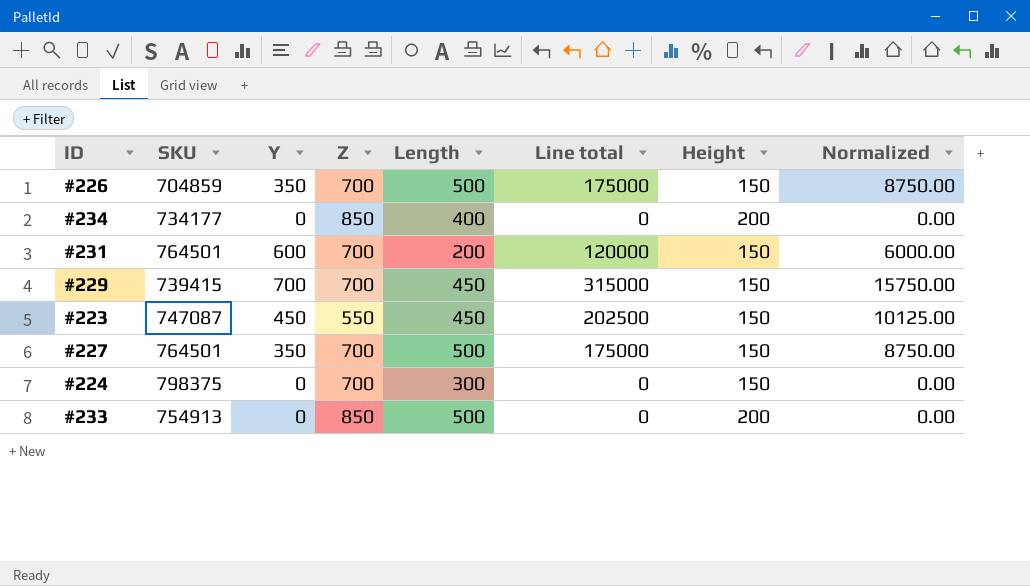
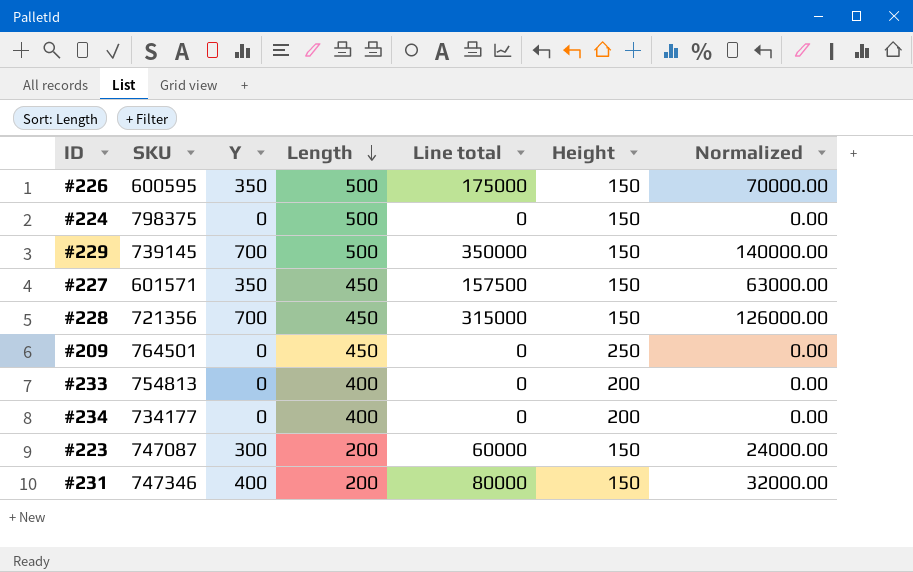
row order: none -> Length descending
column Z | position: 4 -> none
column Normalized | formula: [Line total] * 0.05 -> [Line total] * 0.4
#226 | SKU: 704859 -> 600595
#224 | Length: 300 -> 500
#229 | SKU: 739415 -> 739145
#229 | Length: 450 -> 500
#229 | Line total: 315000 -> 350000
#227 | SKU: 764501 -> 601571
#227 | Length: 500 -> 450
#227 | Line total: 175000 -> 157500
row #228: none -> 721356 | 700 | 450 | 315000 | 150 | 126000.00
row #209: none -> 764501 | 0 | 450 | 0 | 250 | 0.00
#233 | SKU: 754913 -> 754813
#233 | Length: 500 -> 400
#223 | Y: 450 -> 300
#223 | Length: 450 -> 200
#223 | Line total: 202500 -> 60000
#231 | SKU: 764501 -> 747346
#231 | Y: 600 -> 400
#231 | Line total: 120000 -> 80000

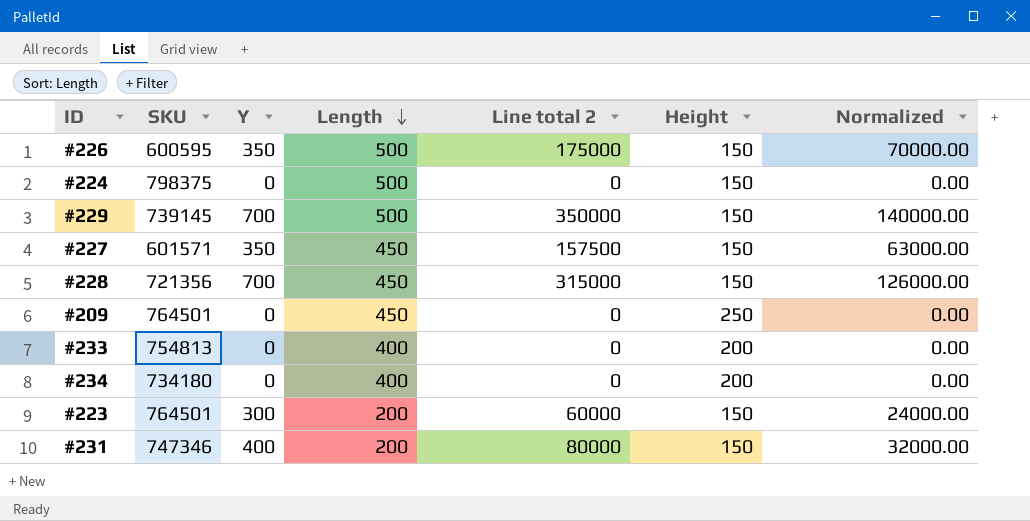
column name: Line total -> Line total 2
#234 | SKU: 734177 -> 734180
#223 | SKU: 747087 -> 764501

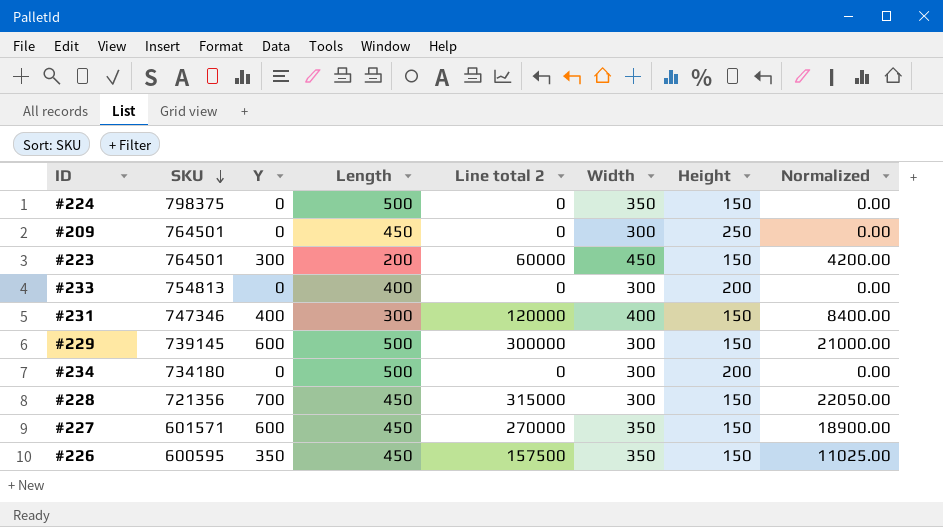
row order: Length descending -> SKU descending
column Width | position: none -> 6
column Normalized | formula: [Line total 2] * 0.4 -> [Line total 2] * 0.07
#231 | Length: 200 -> 300
#231 | Line total 2: 80000 -> 120000
#229 | Y: 700 -> 600
#229 | Line total 2: 350000 -> 300000
#234 | Length: 400 -> 500
#227 | Y: 350 -> 600
#227 | Line total 2: 157500 -> 270000
#226 | Length: 500 -> 450
#226 | Line total 2: 175000 -> 157500

